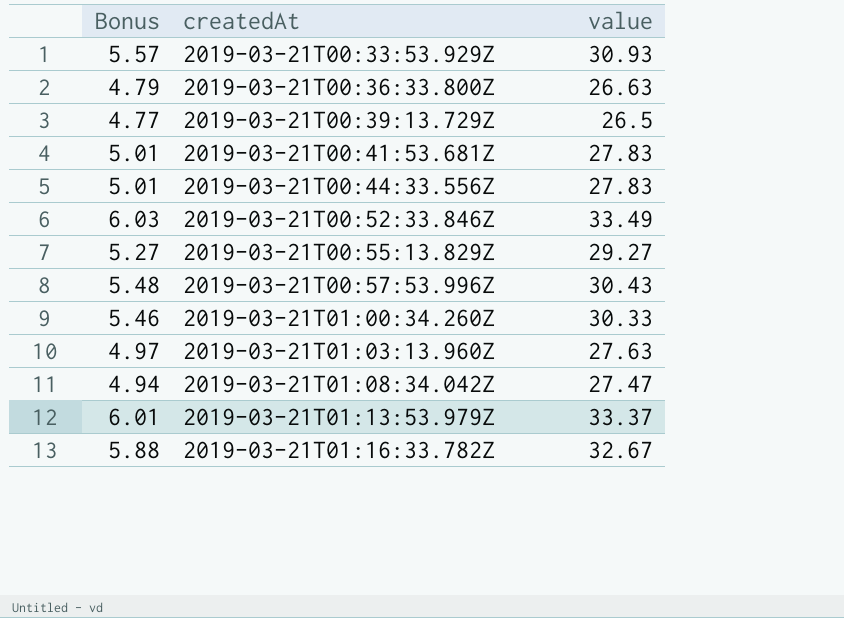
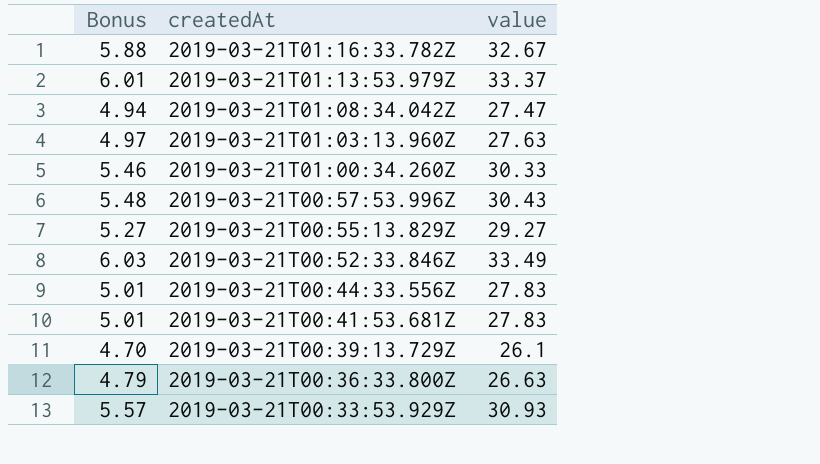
row order: createdAt ascending -> createdAt descending
2019-03-21T00:39:13.729Z | Bonus: 4.77 -> 4.70
2019-03-21T00:39:13.729Z | value: 26.5 -> 26.1

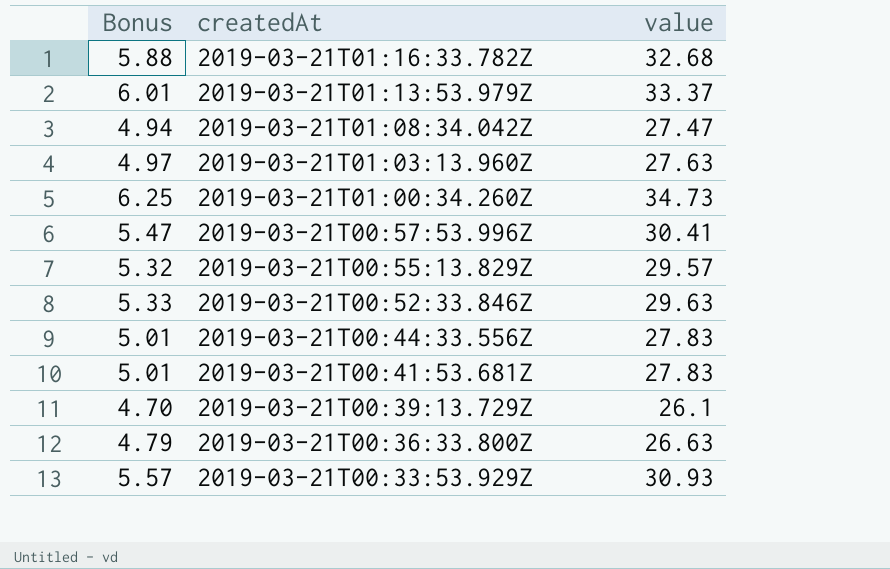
2019-03-21T01:16:33.782Z | value: 32.67 -> 32.68
2019-03-21T01:00:34.260Z | Bonus: 5.46 -> 6.25
2019-03-21T01:00:34.260Z | value: 30.33 -> 34.73
2019-03-21T00:57:53.996Z | Bonus: 5.48 -> 5.47
2019-03-21T00:57:53.996Z | value: 30.43 -> 30.41
2019-03-21T00:55:13.829Z | Bonus: 5.27 -> 5.32
2019-03-21T00:55:13.829Z | value: 29.27 -> 29.57
2019-03-21T00:52:33.846Z | Bonus: 6.03 -> 5.33
2019-03-21T00:52:33.846Z | value: 33.49 -> 29.63

